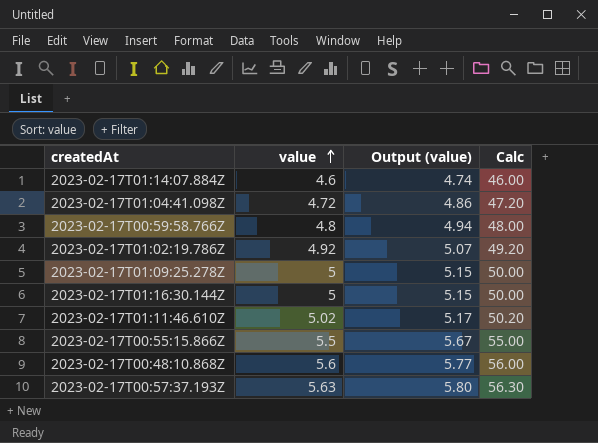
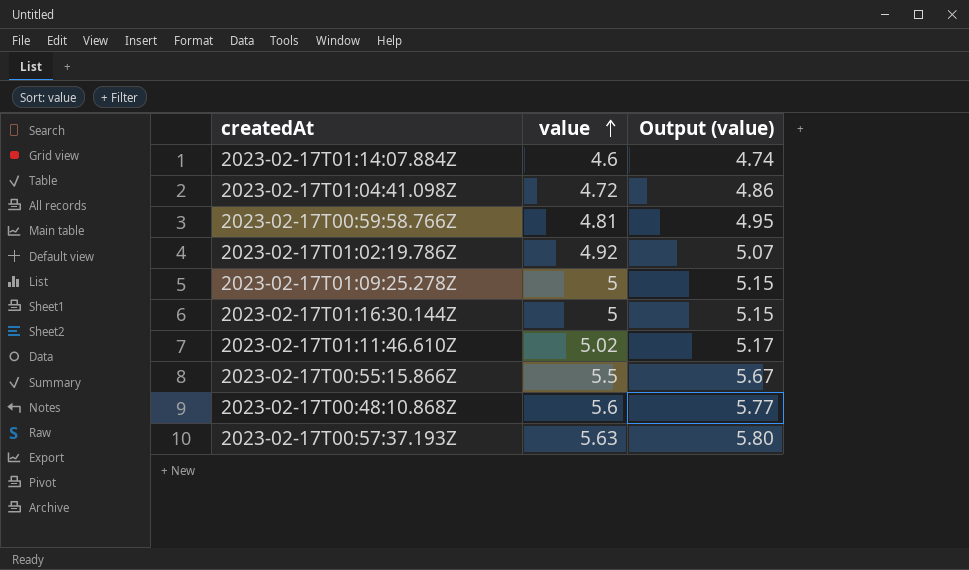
column Calc | formula: [value] * 10 -> none
2023-02-17T00:59:58.766Z | value: 4.8 -> 4.81
2023-02-17T00:59:58.766Z | Output (value): 4.94 -> 4.95

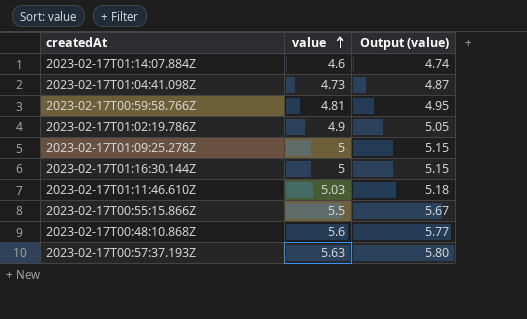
2023-02-17T01:04:41.098Z | value: 4.72 -> 4.73
2023-02-17T01:04:41.098Z | Output (value): 4.86 -> 4.87
2023-02-17T01:02:19.786Z | value: 4.92 -> 4.9
2023-02-17T01:02:19.786Z | Output (value): 5.07 -> 5.05
2023-02-17T01:11:46.610Z | value: 5.02 -> 5.03
2023-02-17T01:11:46.610Z | Output (value): 5.17 -> 5.18

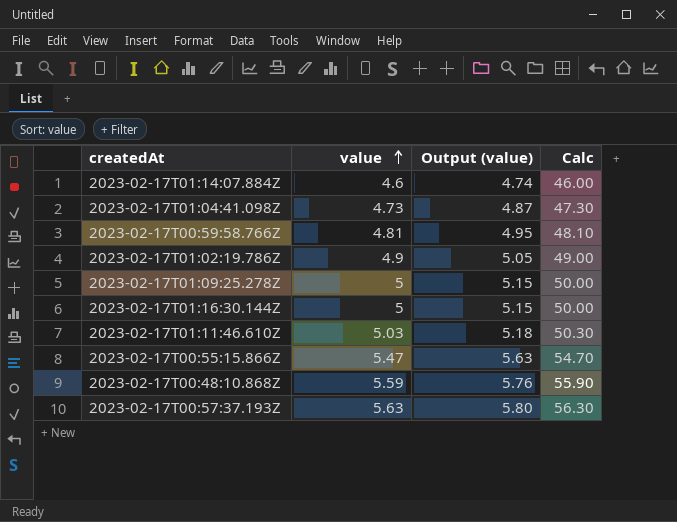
column Calc | formula: none -> [value] * 10
2023-02-17T00:55:15.866Z | value: 5.5 -> 5.47
2023-02-17T00:55:15.866Z | Output (value): 5.67 -> 5.63
2023-02-17T00:48:10.868Z | value: 5.6 -> 5.59
2023-02-17T00:48:10.868Z | Output (value): 5.77 -> 5.76

